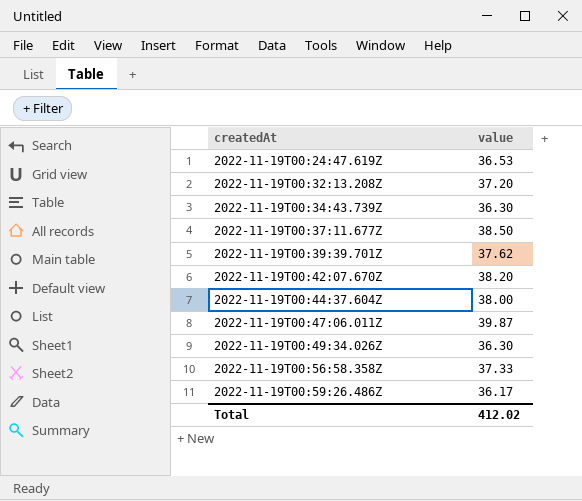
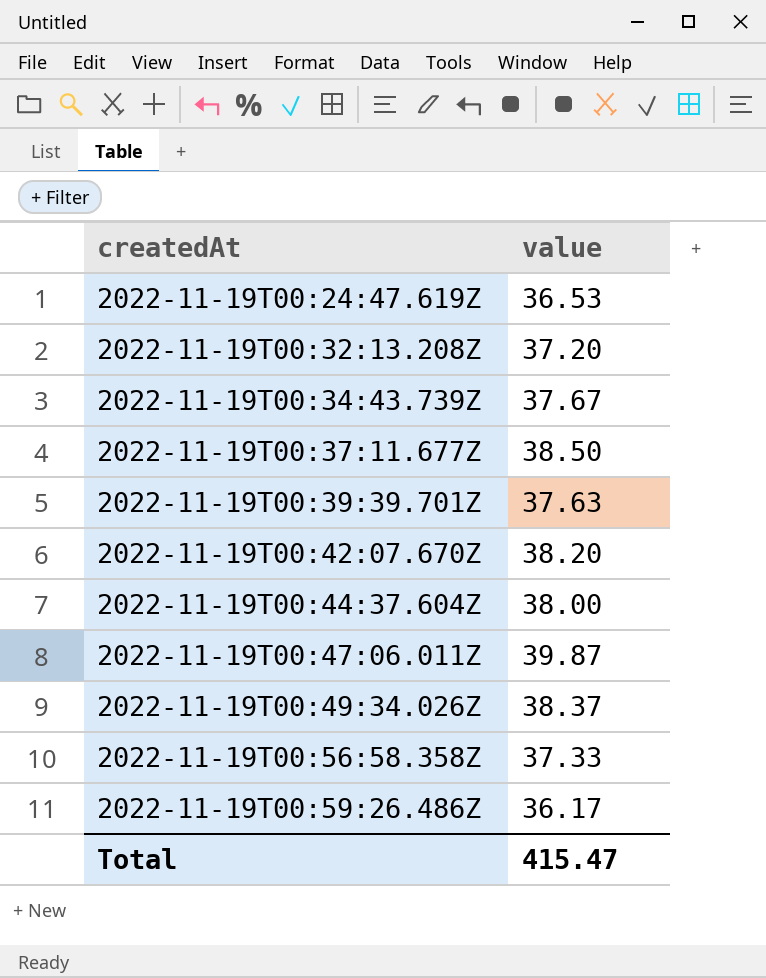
2022-11-19T00:34:43.739Z | value: 36.30 -> 37.67
2022-11-19T00:39:39.701Z | value: 37.62 -> 37.63
2022-11-19T00:49:34.026Z | value: 36.30 -> 38.37
Total | value: 412.02 -> 415.47

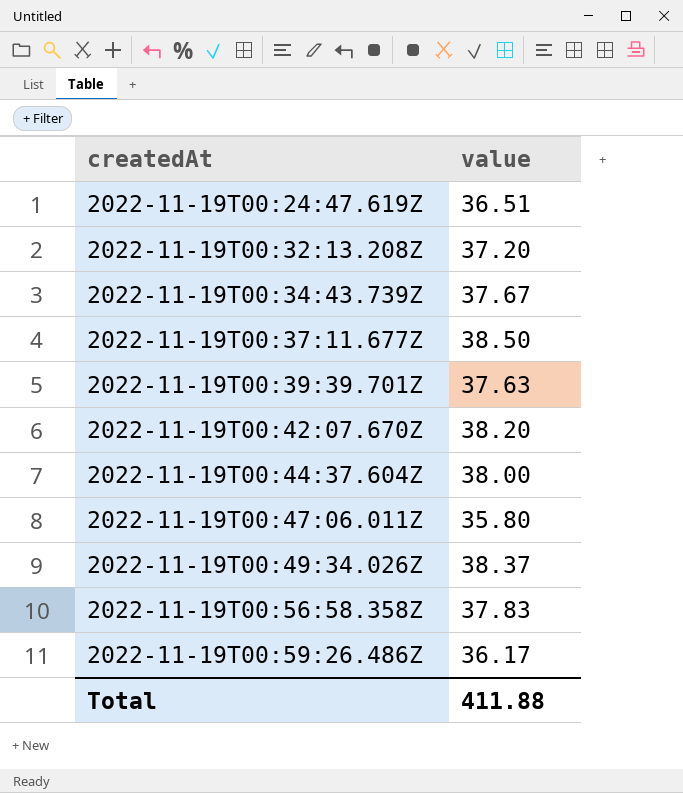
2022-11-19T00:24:47.619Z | value: 36.53 -> 36.51
2022-11-19T00:47:06.011Z | value: 39.87 -> 35.80
2022-11-19T00:56:58.358Z | value: 37.33 -> 37.83
Total | value: 415.47 -> 411.88

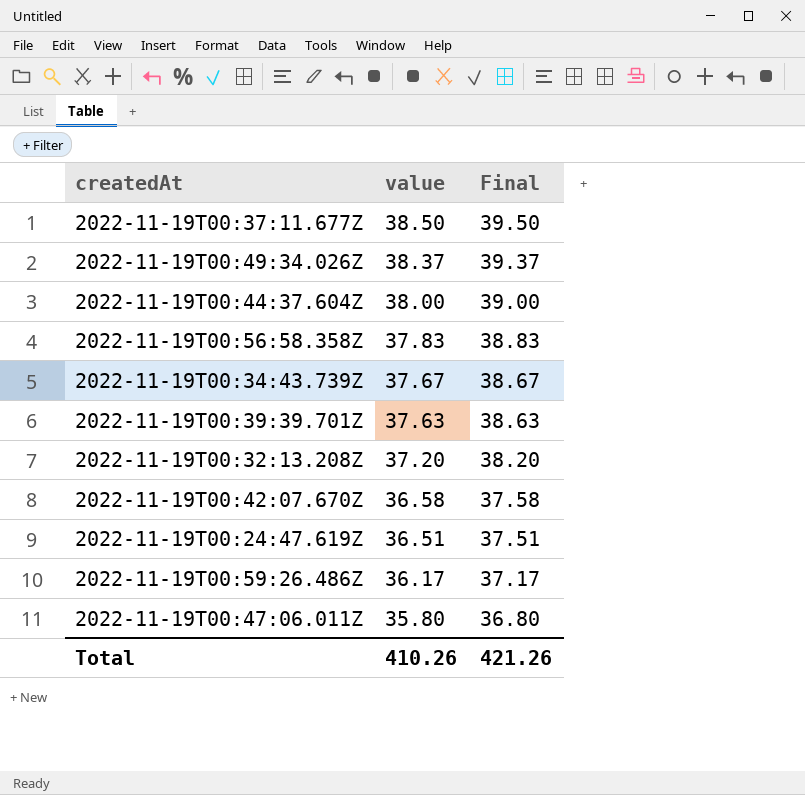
row order: createdAt ascending -> value descending
column Final | formula: none -> [value] + 1
2022-11-19T00:42:07.670Z | value: 38.20 -> 36.58
Total | value: 411.88 -> 410.26

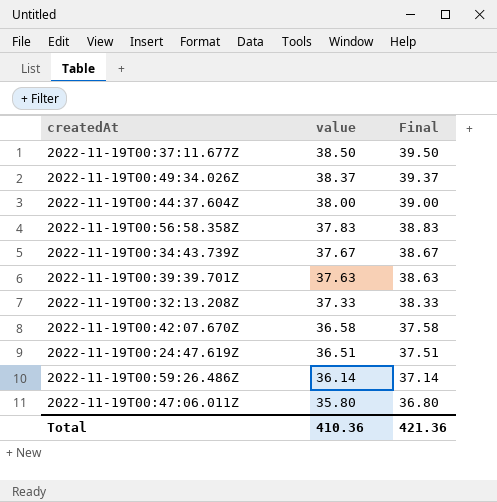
2022-11-19T00:32:13.208Z | value: 37.20 -> 37.33
2022-11-19T00:32:13.208Z | Final: 38.20 -> 38.33
2022-11-19T00:59:26.486Z | value: 36.17 -> 36.14
2022-11-19T00:59:26.486Z | Final: 37.17 -> 37.14
Total | value: 410.26 -> 410.36
Total | Final: 421.26 -> 421.36

